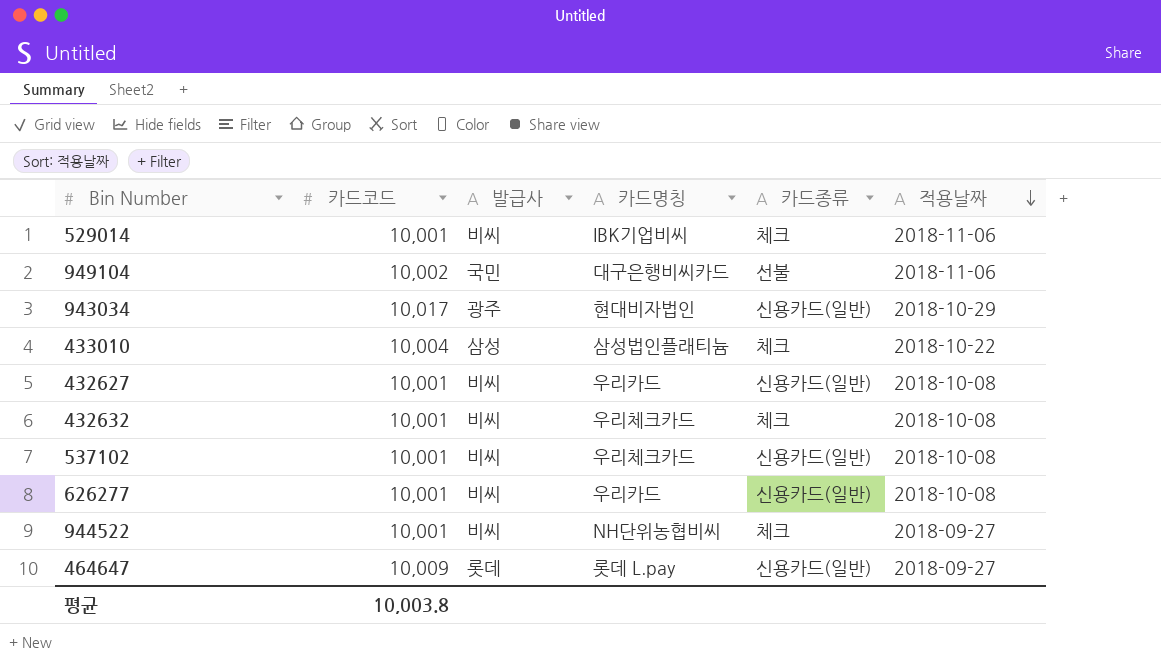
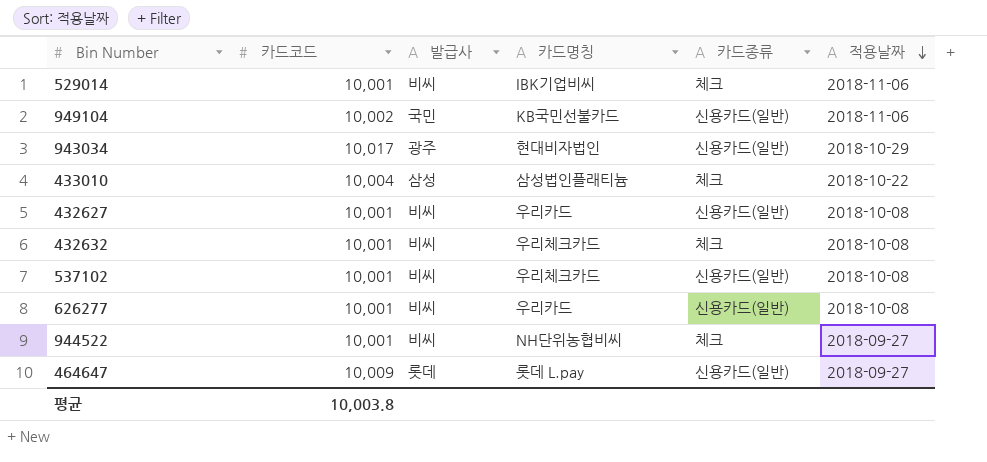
949104 | 카드명칭: 대구은행비씨카드 -> KB국민선불카드
949104 | 카드종류: 선불 -> 신용카드(일반)

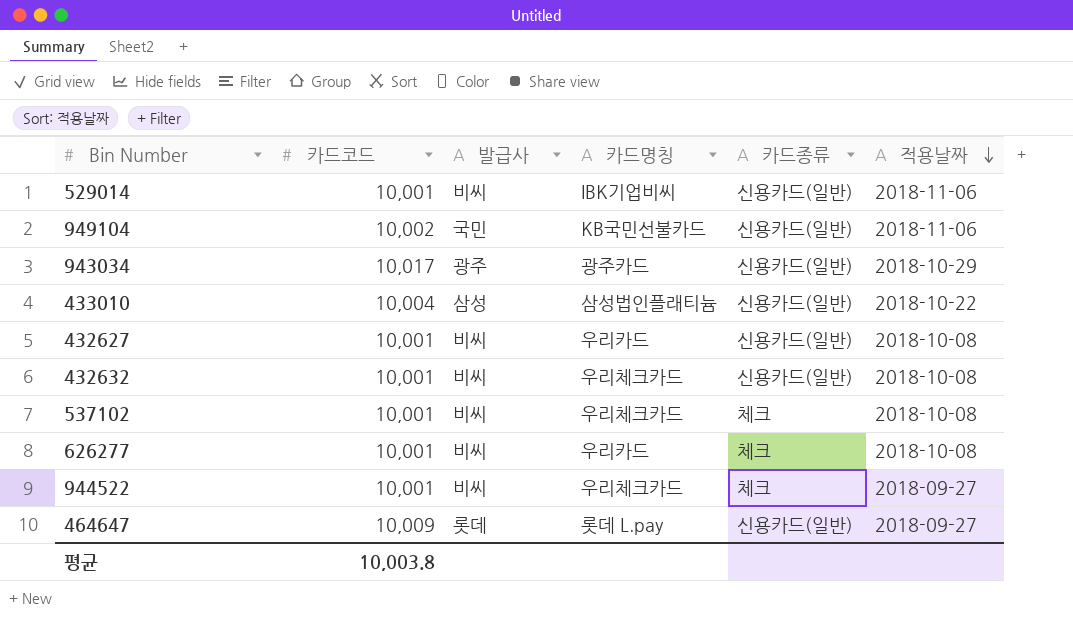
529014 | 카드종류: 체크 -> 신용카드(일반)
943034 | 카드명칭: 현대비자법인 -> 광주카드
433010 | 카드종류: 체크 -> 신용카드(일반)
432632 | 카드종류: 체크 -> 신용카드(일반)
537102 | 카드종류: 신용카드(일반) -> 체크
626277 | 카드종류: 신용카드(일반) -> 체크
944522 | 카드명칭: NH단위농협비씨 -> 우리체크카드

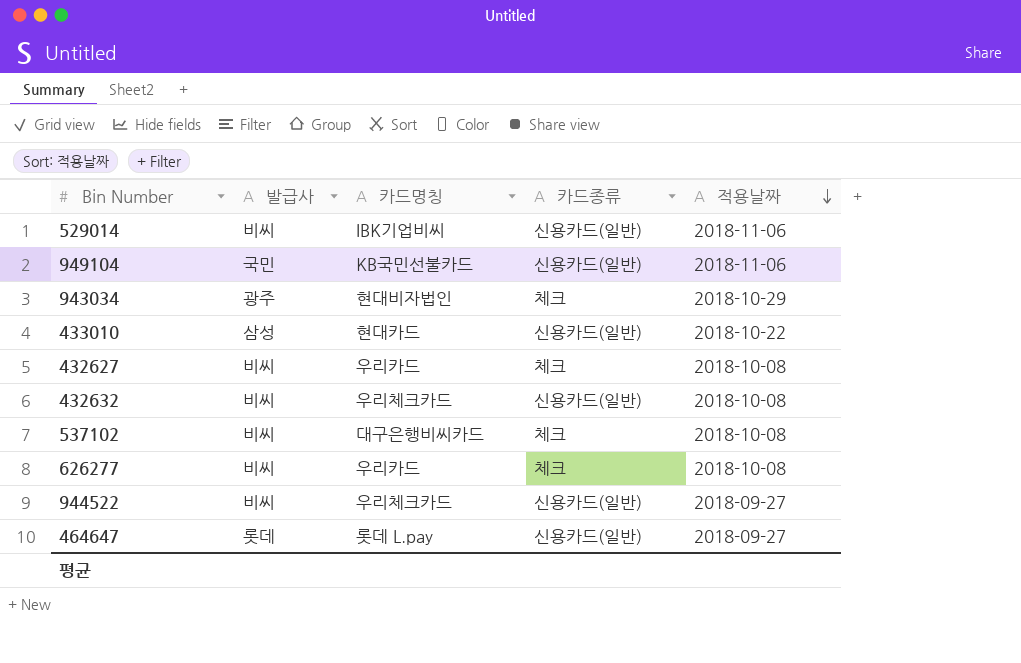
column 카드코드 | position: 2 -> none
943034 | 카드명칭: 광주카드 -> 현대비자법인
943034 | 카드종류: 신용카드(일반) -> 체크
433010 | 카드명칭: 삼성법인플래티늄 -> 현대카드
432627 | 카드종류: 신용카드(일반) -> 체크
537102 | 카드명칭: 우리체크카드 -> 대구은행비씨카드
944522 | 카드종류: 체크 -> 신용카드(일반)

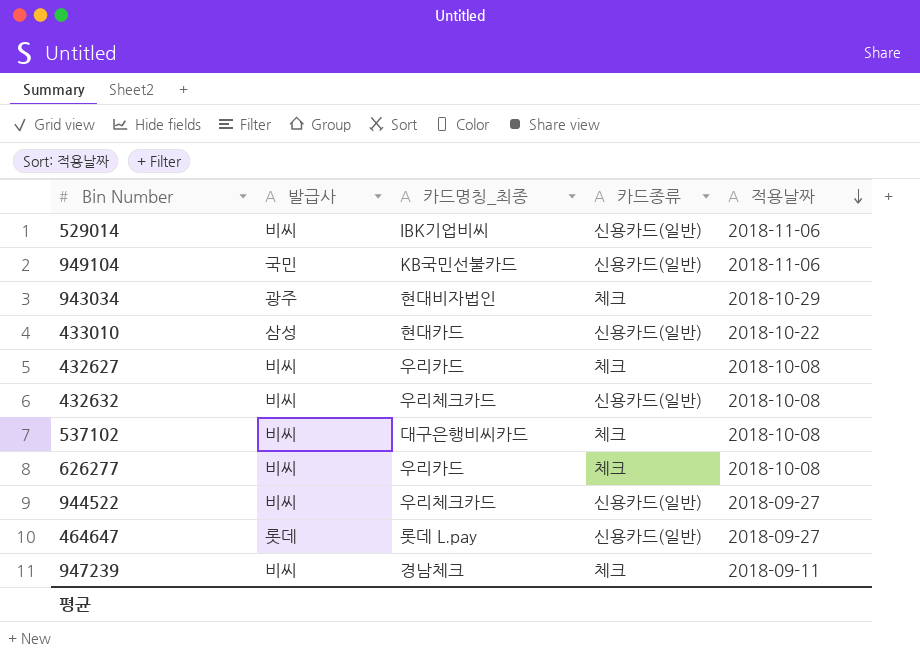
column name: 카드명칭 -> 카드명칭_최종
row 947239: none -> 비씨 | 경남체크 | 체크 | 2018-09-11

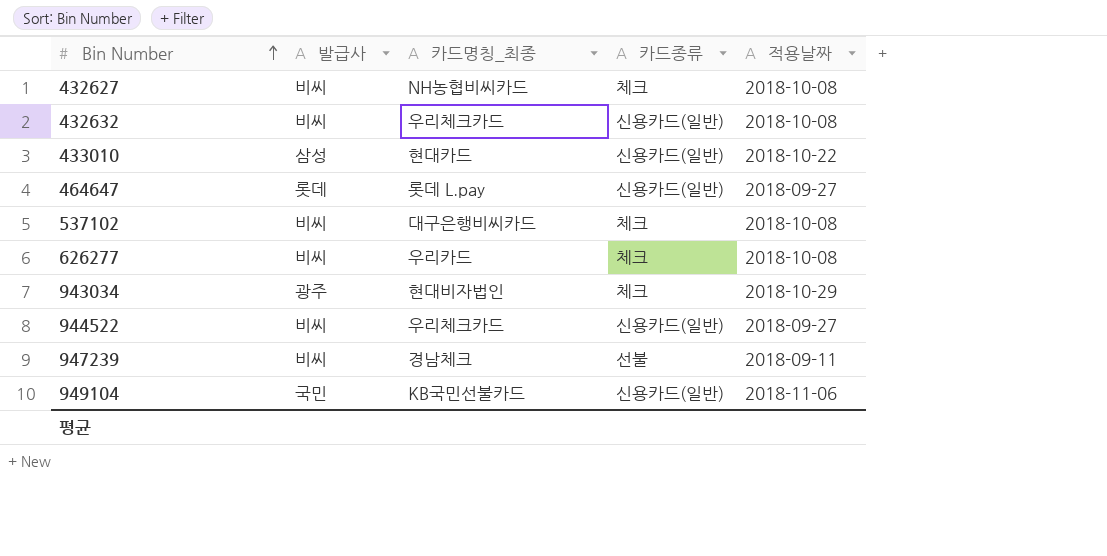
row order: 적용날짜 descending -> Bin Number ascending
row 529014: 비씨 | IBK기업비씨 | 신용카드(일반) | 2018-11-06 -> none
432627 | 카드명칭_최종: 우리카드 -> NH농협비씨카드
947239 | 카드종류: 체크 -> 선불

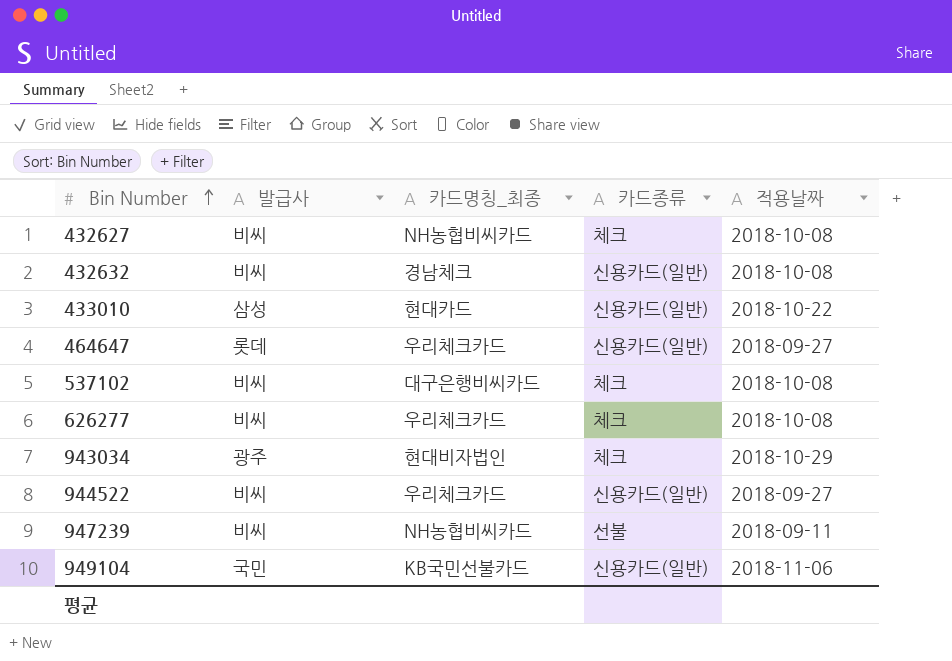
432632 | 카드명칭_최종: 우리체크카드 -> 경남체크
464647 | 카드명칭_최종: 롯데 L.pay -> 우리체크카드
626277 | 카드명칭_최종: 우리카드 -> 우리체크카드
947239 | 카드명칭_최종: 경남체크 -> NH농협비씨카드

